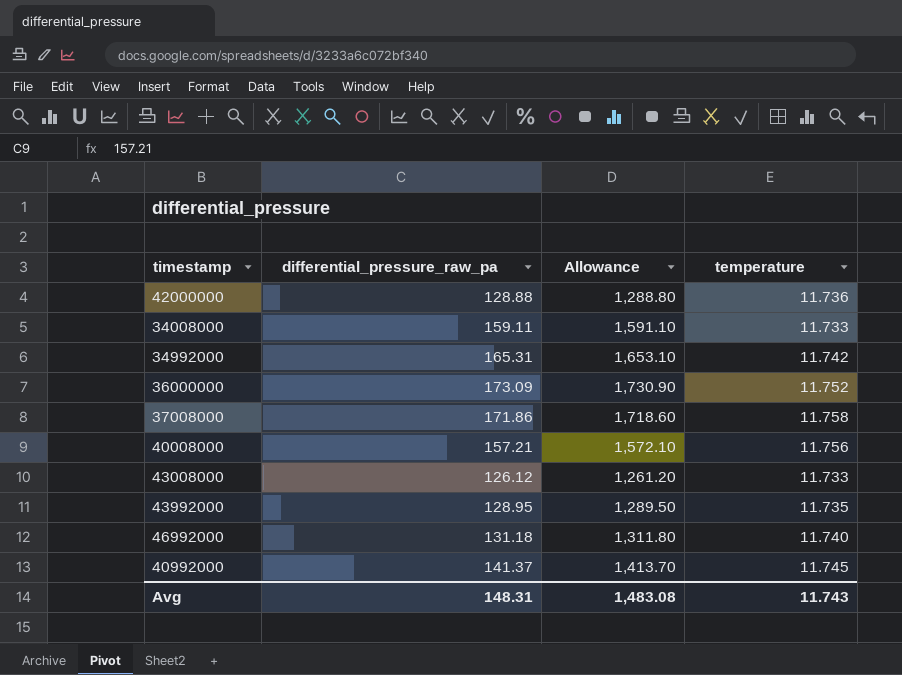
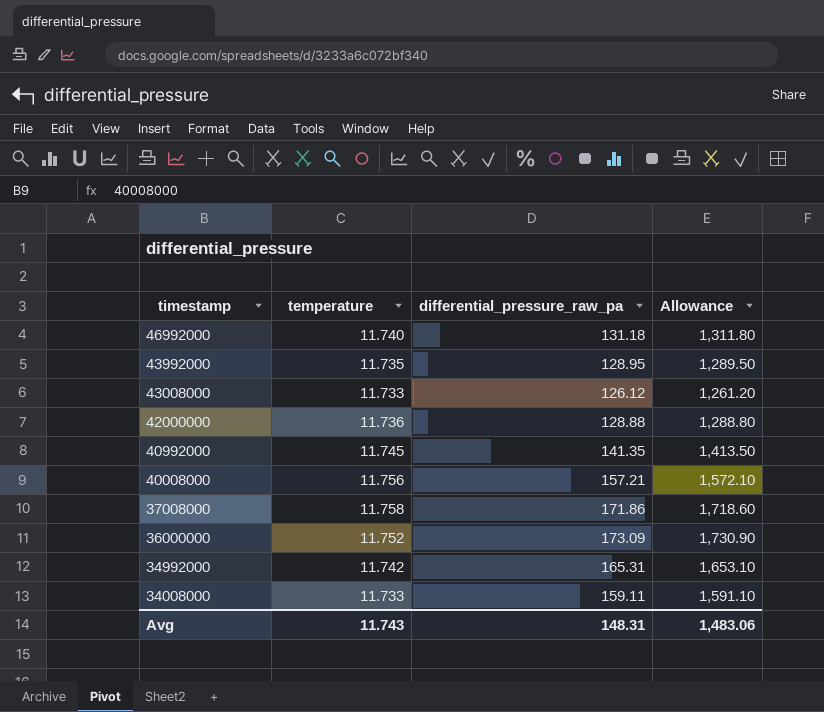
row order: none -> timestamp descending
column temperature | position: 4 -> 2
40992000 | differential_pressure_raw_pa: 141.37 -> 141.35
40992000 | Allowance: 1,413.70 -> 1,413.50
Avg | Allowance: 1,483.08 -> 1,483.06

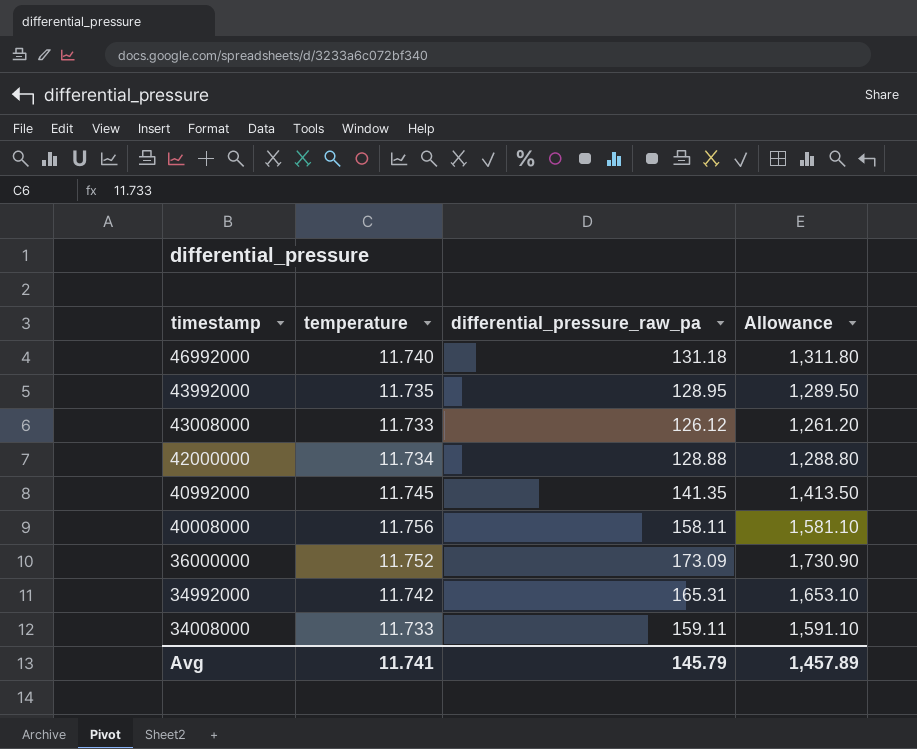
row 37008000: 11.758 | 171.86 | 1,718.60 -> none
42000000 | temperature: 11.736 -> 11.734
40008000 | differential_pressure_raw_pa: 157.21 -> 158.11
40008000 | Allowance: 1,572.10 -> 1,581.10
Avg | temperature: 11.743 -> 11.741
Avg | differential_pressure_raw_pa: 148.31 -> 145.79
Avg | Allowance: 1,483.06 -> 1,457.89

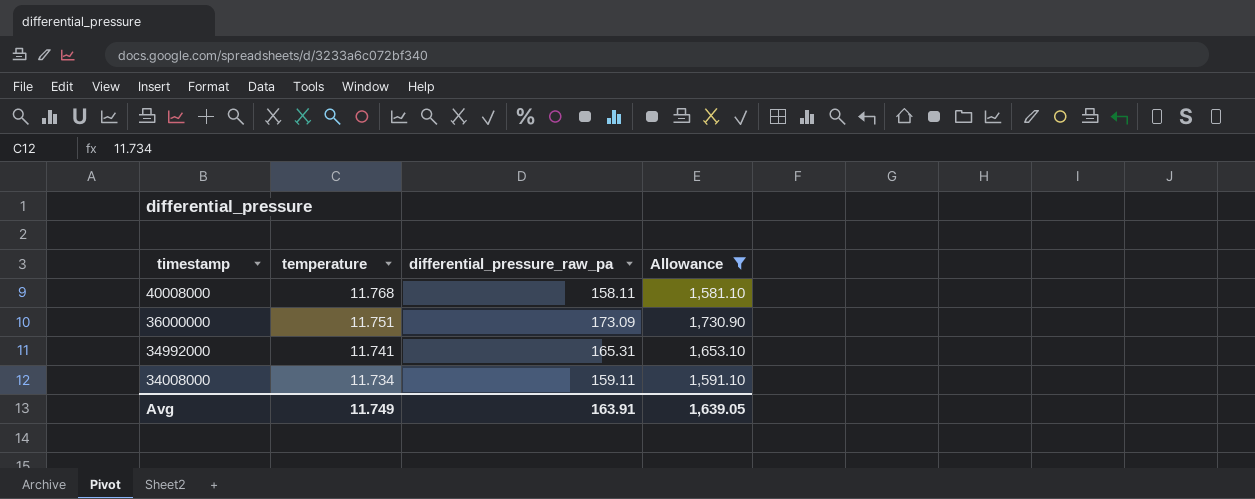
filter: none -> Allowance >= 1,581.10
40008000 | temperature: 11.756 -> 11.768
36000000 | temperature: 11.752 -> 11.751
34992000 | temperature: 11.742 -> 11.741
34008000 | temperature: 11.733 -> 11.734
Avg | temperature: 11.741 -> 11.749
Avg | differential_pressure_raw_pa: 145.79 -> 163.91
Avg | Allowance: 1,457.89 -> 1,639.05

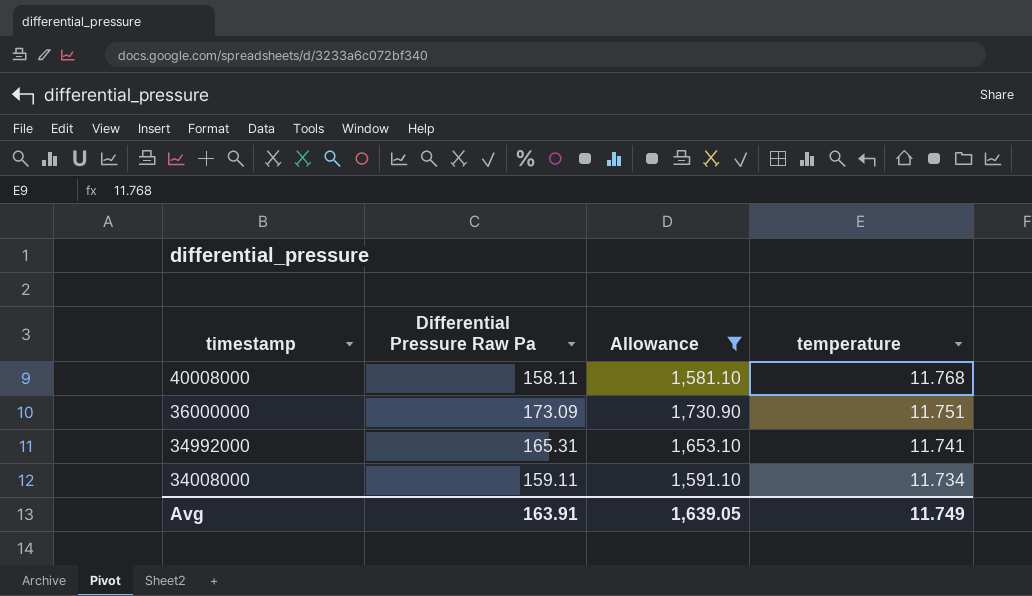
column name: differential_pressure_raw_pa -> Differential Pressure Raw Pa
column temperature | position: 2 -> 4

